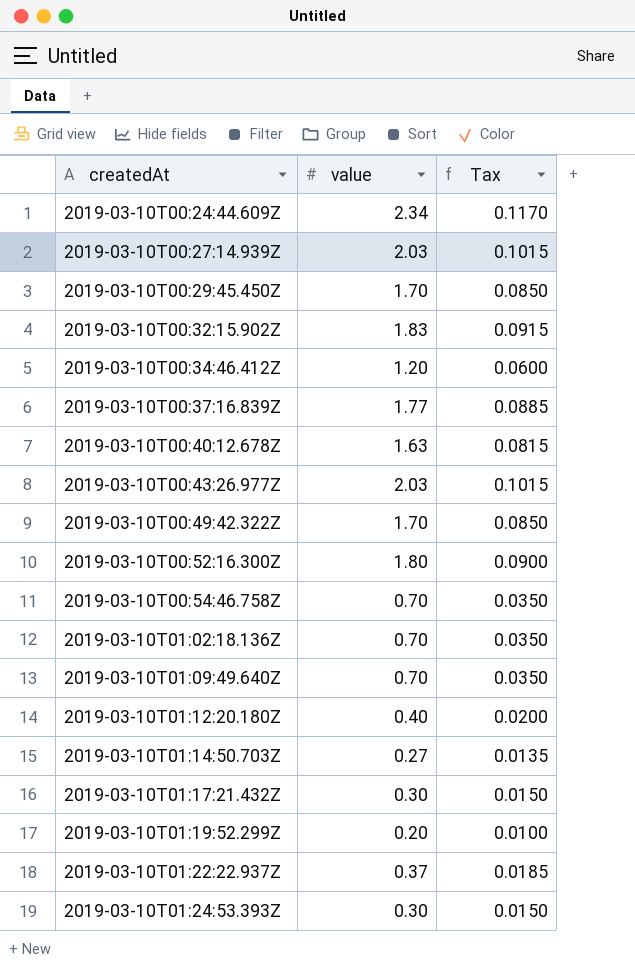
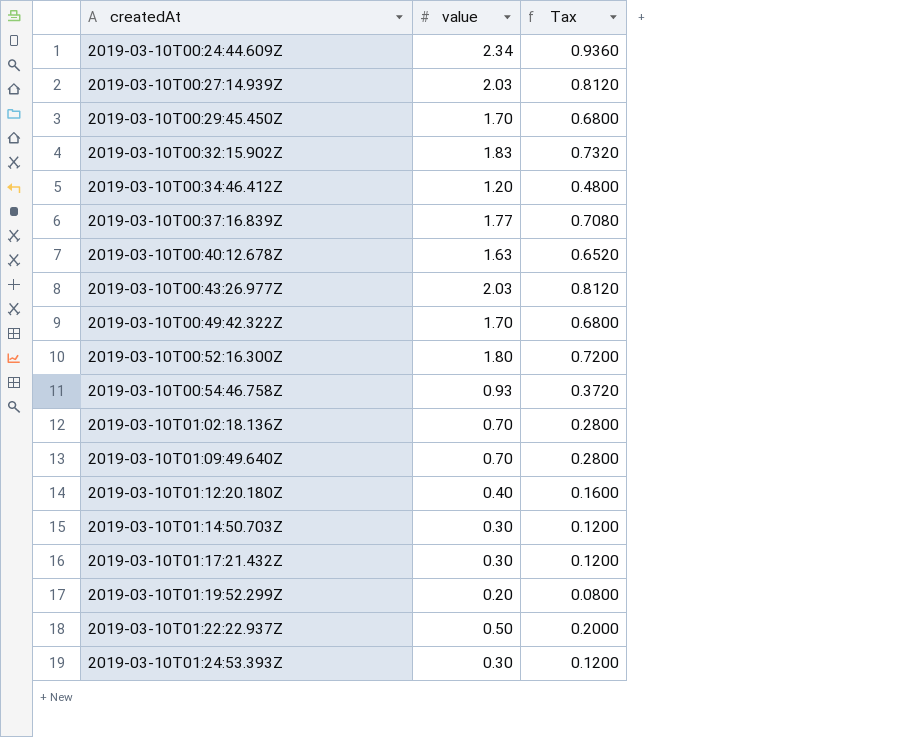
column Tax | formula: [value] * 0.05 -> [value] * 0.4
2019-03-10T00:54:46.758Z | value: 0.70 -> 0.93
2019-03-10T01:14:50.703Z | value: 0.27 -> 0.30
2019-03-10T01:22:22.937Z | value: 0.37 -> 0.50

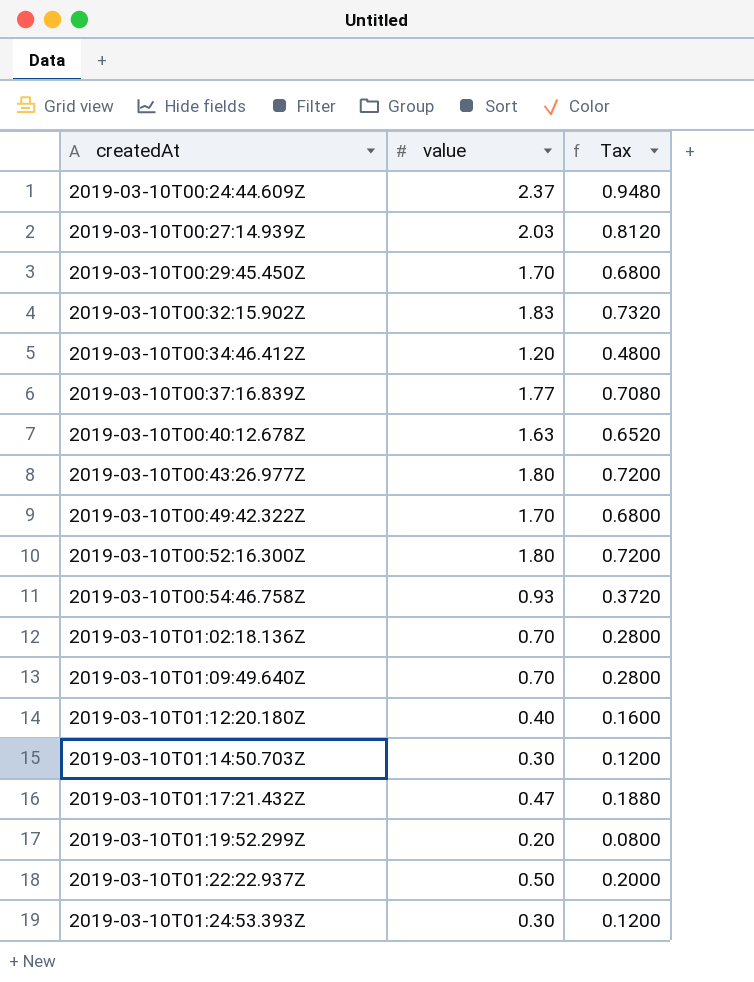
2019-03-10T00:24:44.609Z | value: 2.34 -> 2.37
2019-03-10T00:24:44.609Z | Tax: 0.9360 -> 0.9480
2019-03-10T00:43:26.977Z | value: 2.03 -> 1.80
2019-03-10T00:43:26.977Z | Tax: 0.8120 -> 0.7200
2019-03-10T01:17:21.432Z | value: 0.30 -> 0.47
2019-03-10T01:17:21.432Z | Tax: 0.1200 -> 0.1880

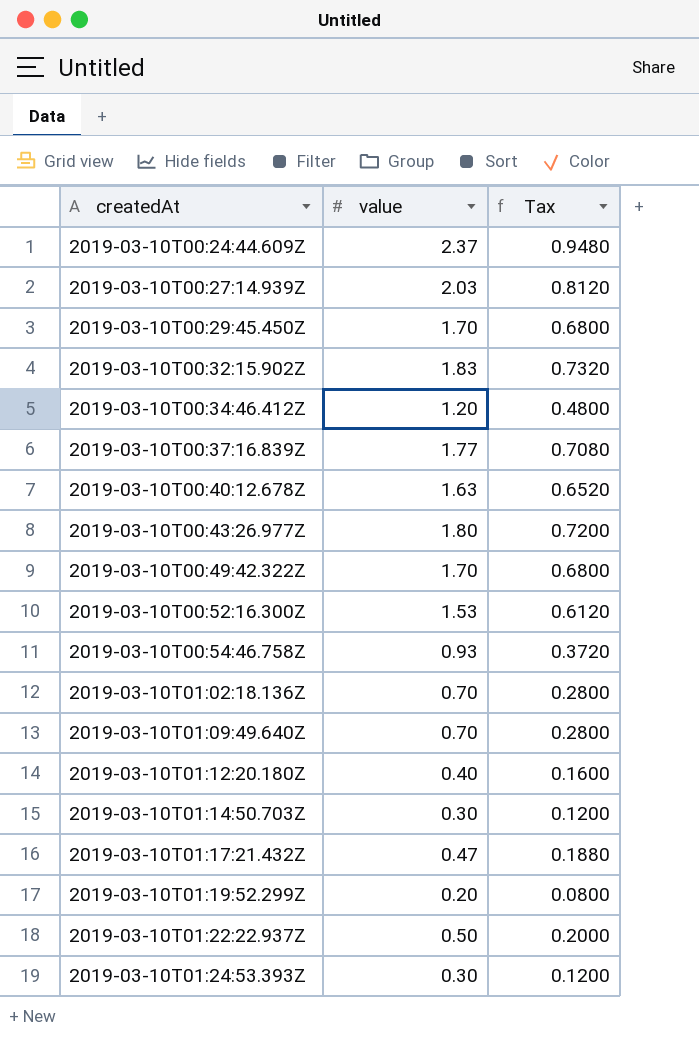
2019-03-10T00:52:16.300Z | value: 1.80 -> 1.53
2019-03-10T00:52:16.300Z | Tax: 0.7200 -> 0.6120

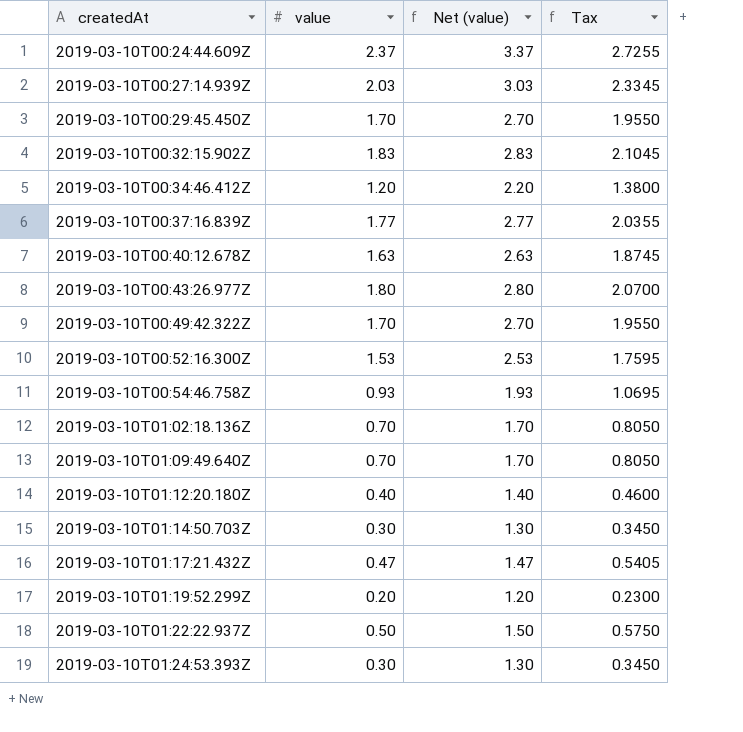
column Net (value) | formula: none -> [value] + 1
column Tax | formula: [value] * 0.4 -> [value] * 1.15

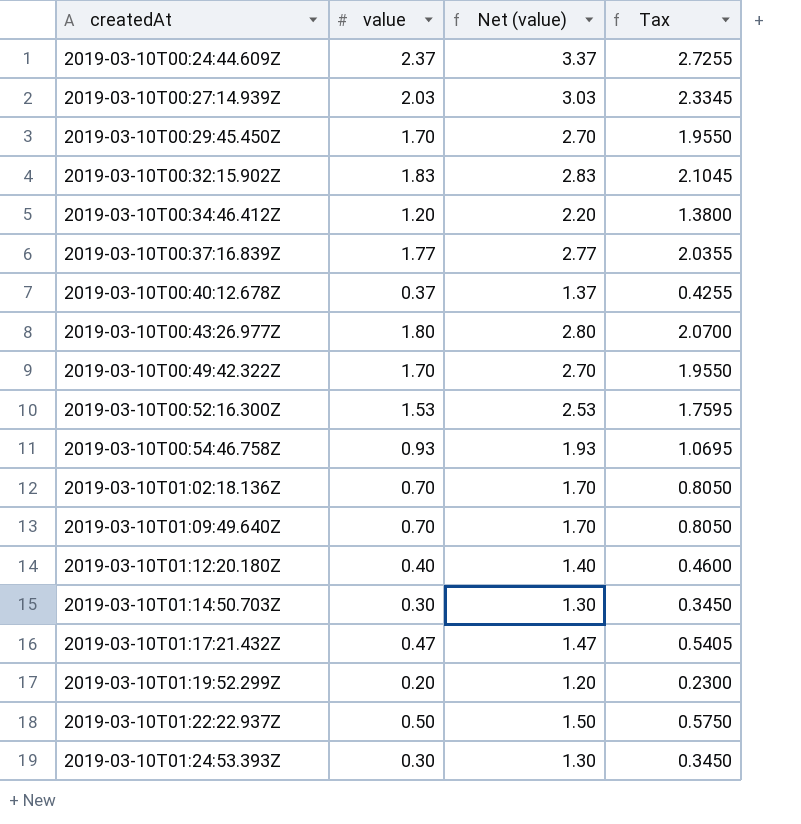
2019-03-10T00:40:12.678Z | value: 1.63 -> 0.37
2019-03-10T00:40:12.678Z | Net (value): 2.63 -> 1.37
2019-03-10T00:40:12.678Z | Tax: 1.8745 -> 0.4255

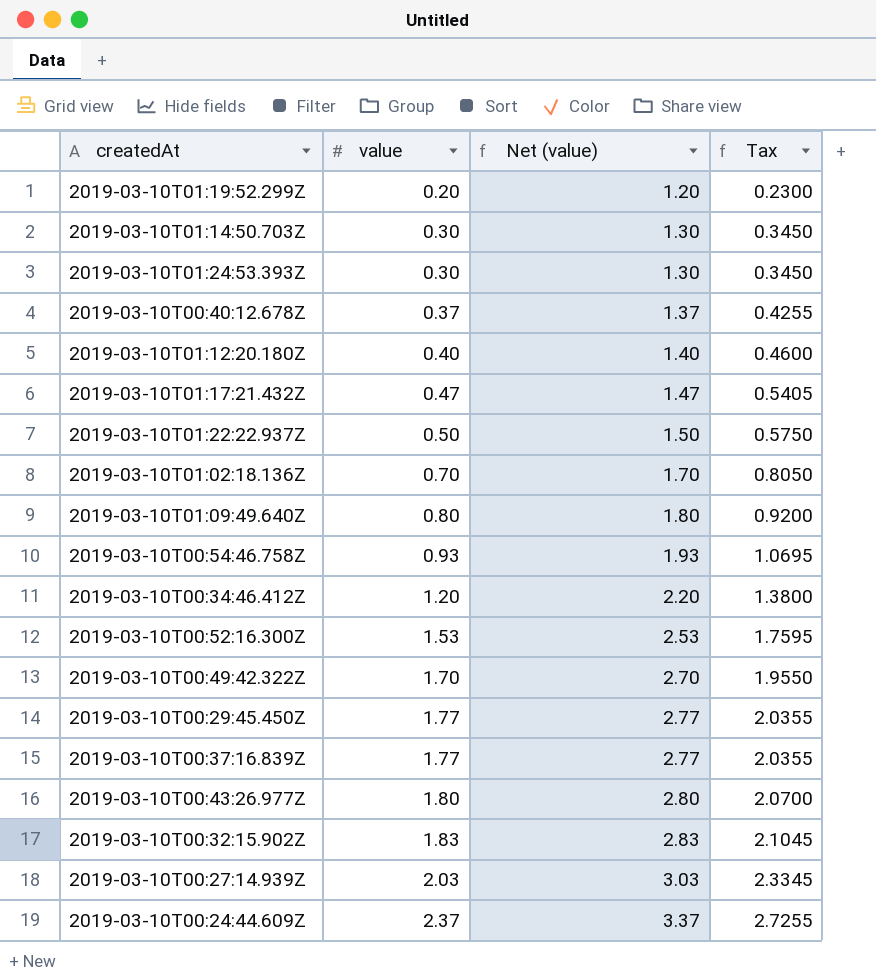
row order: createdAt ascending -> value ascending
2019-03-10T01:09:49.640Z | value: 0.70 -> 0.80
2019-03-10T01:09:49.640Z | Net (value): 1.70 -> 1.80
2019-03-10T01:09:49.640Z | Tax: 0.8050 -> 0.9200
2019-03-10T00:29:45.450Z | value: 1.70 -> 1.77
2019-03-10T00:29:45.450Z | Net (value): 2.70 -> 2.77
2019-03-10T00:29:45.450Z | Tax: 1.9550 -> 2.0355

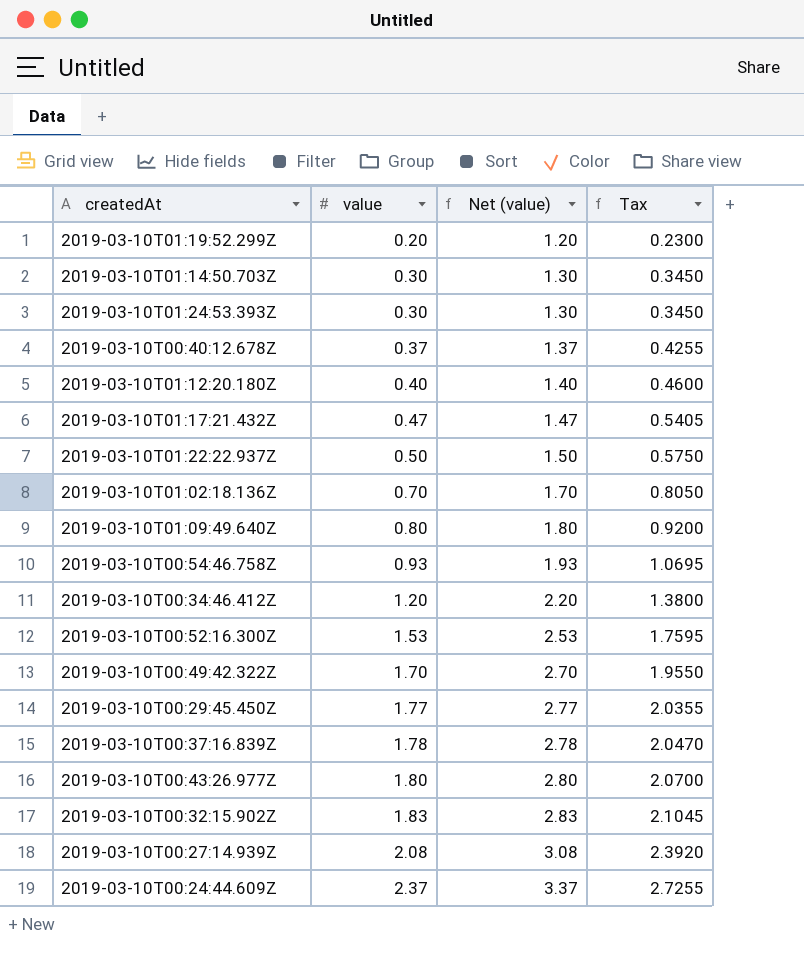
2019-03-10T00:37:16.839Z | value: 1.77 -> 1.78
2019-03-10T00:37:16.839Z | Net (value): 2.77 -> 2.78
2019-03-10T00:37:16.839Z | Tax: 2.0355 -> 2.0470
2019-03-10T00:27:14.939Z | value: 2.03 -> 2.08
2019-03-10T00:27:14.939Z | Net (value): 3.03 -> 3.08
2019-03-10T00:27:14.939Z | Tax: 2.3345 -> 2.3920

